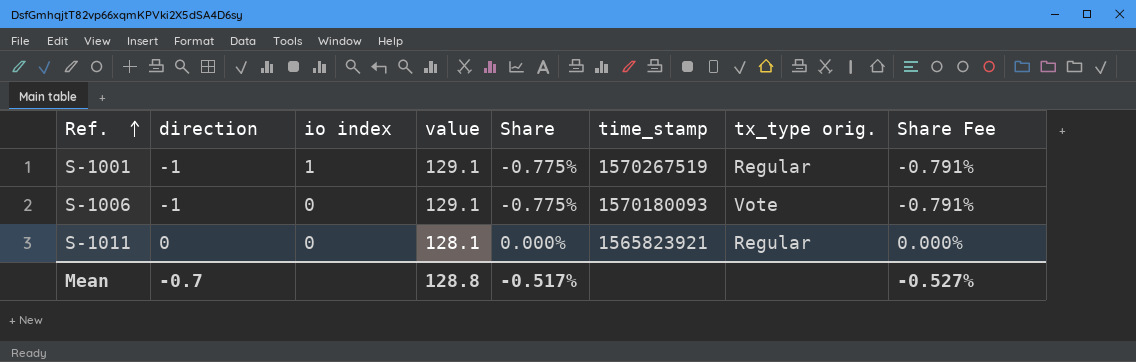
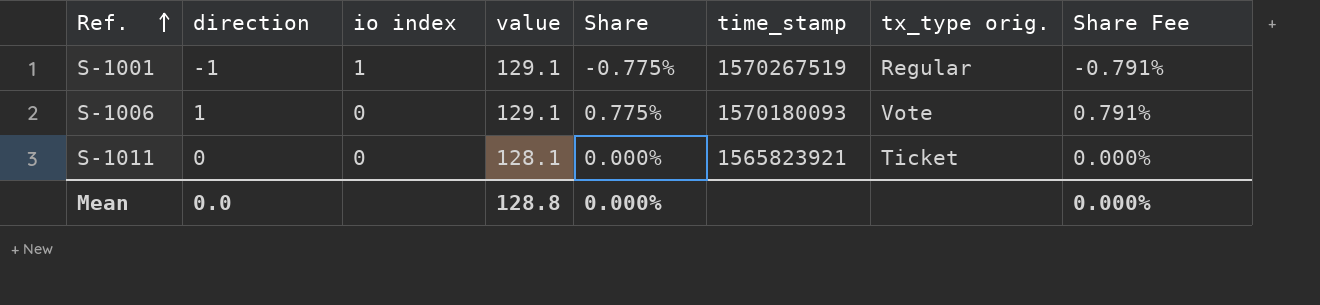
S-1006 | direction: -1 -> 1
S-1006 | Share: -0.775% -> 0.775%
S-1006 | Share Fee: -0.791% -> 0.791%
S-1011 | tx_type orig.: Regular -> Ticket
Mean | direction: -0.7 -> 0.0
Mean | Share: -0.517% -> 0.000%
Mean | Share Fee: -0.527% -> 0.000%

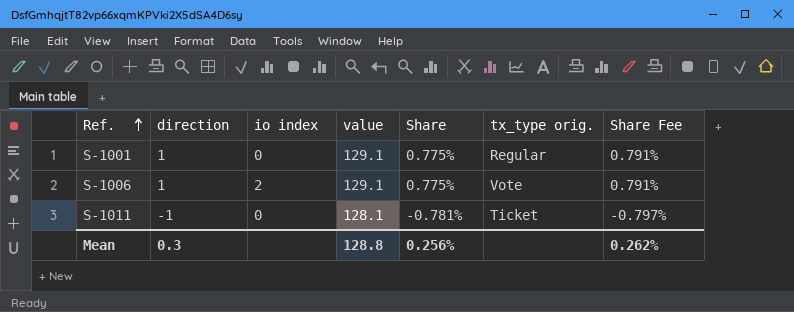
column time_stamp | position: 6 -> none
S-1001 | direction: -1 -> 1
S-1001 | io index: 1 -> 0
S-1001 | Share: -0.775% -> 0.775%
S-1001 | Share Fee: -0.791% -> 0.791%
S-1006 | io index: 0 -> 2
S-1011 | direction: 0 -> -1
S-1011 | Share: 0.000% -> -0.781%
S-1011 | Share Fee: 0.000% -> -0.797%
Mean | direction: 0.0 -> 0.3
Mean | Share: 0.000% -> 0.256%
Mean | Share Fee: 0.000% -> 0.262%

